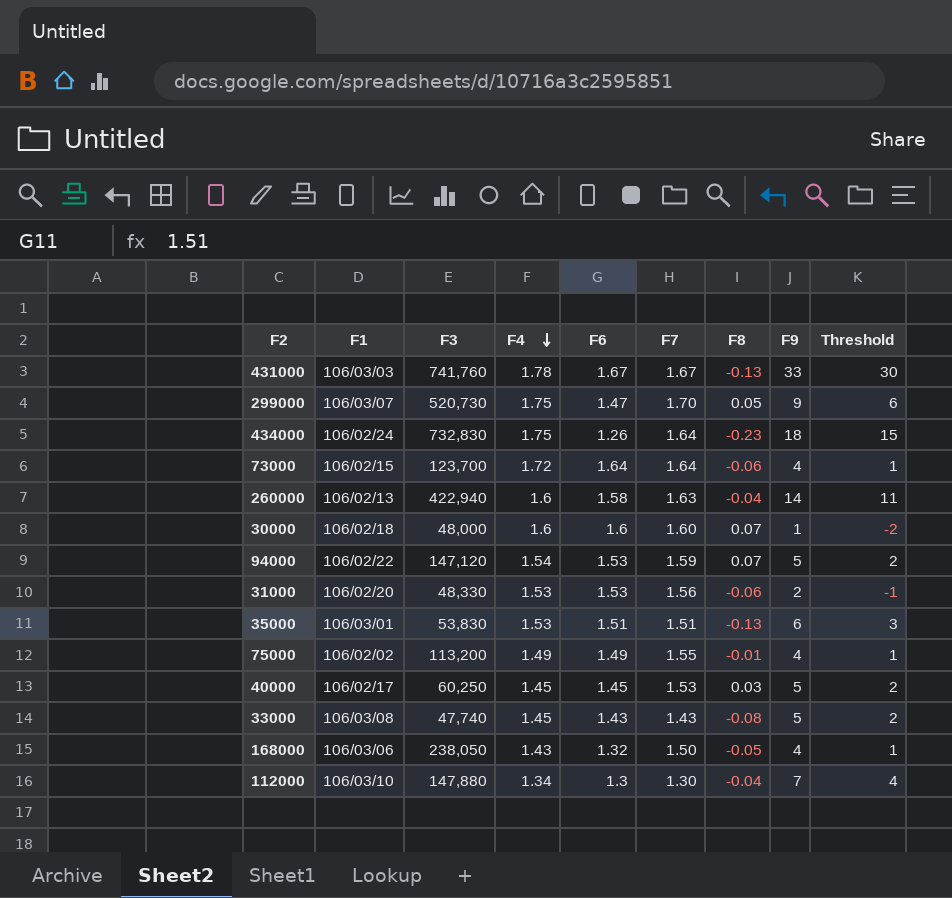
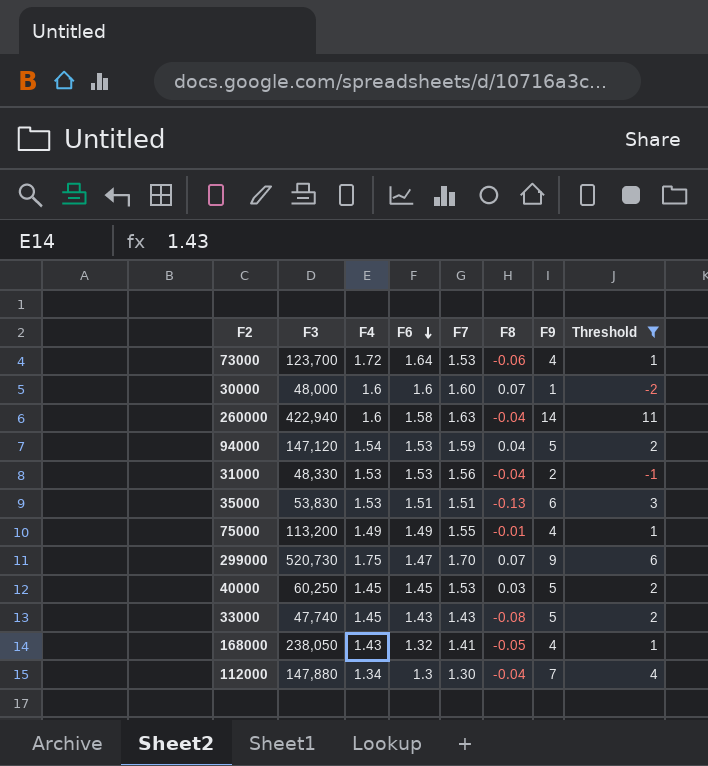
filter: none -> Threshold <= 11
row order: F4 descending -> F6 descending
column F1 | position: 2 -> none
73000 | F7: 1.64 -> 1.53
94000 | F8: 0.07 -> 0.04
31000 | F8: -0.06 -> -0.04
299000 | F8: 0.05 -> 0.07
168000 | F7: 1.50 -> 1.41

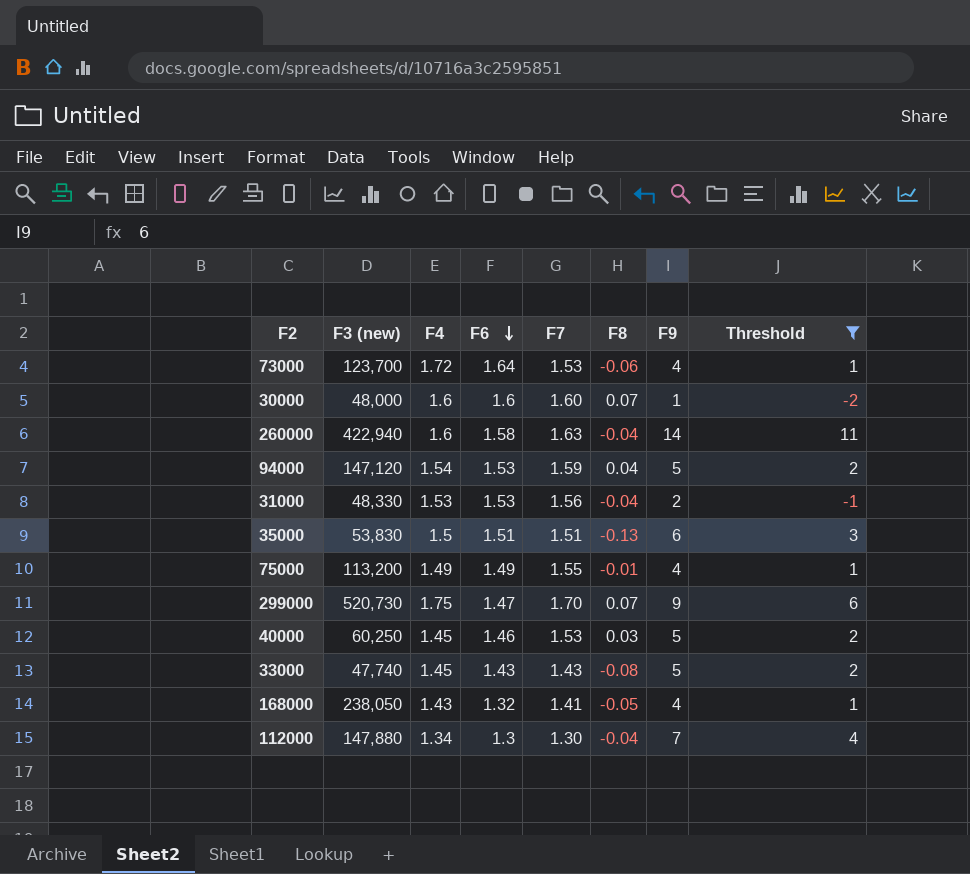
column name: F3 -> F3 (new)
35000 | F4: 1.53 -> 1.5
40000 | F6: 1.45 -> 1.46

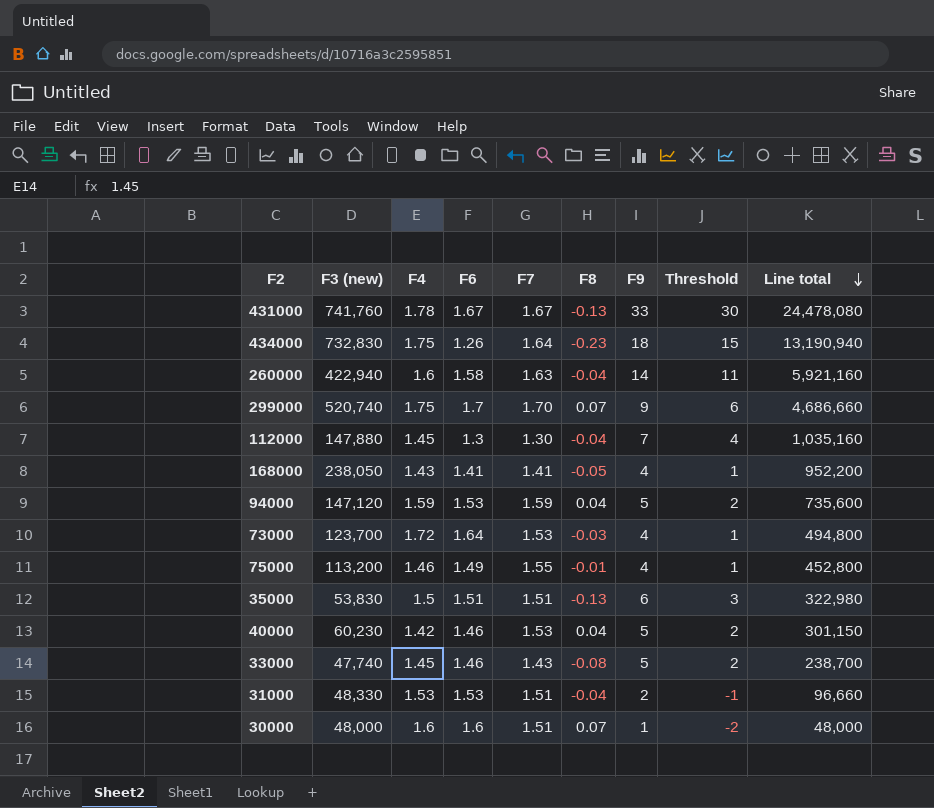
filter: Threshold <= 11 -> none
row order: F6 descending -> Line total descending
column Line total | formula: none -> [F3 (new)] * [F9]
299000 | F3 (new): 520,730 -> 520,740
299000 | F6: 1.47 -> 1.7
112000 | F4: 1.34 -> 1.45
168000 | F6: 1.32 -> 1.41
94000 | F4: 1.54 -> 1.59
73000 | F8: -0.06 -> -0.03
75000 | F4: 1.49 -> 1.46
40000 | F3 (new): 60,250 -> 60,230
40000 | F4: 1.45 -> 1.42
40000 | F8: 0.03 -> 0.04
33000 | F6: 1.43 -> 1.46
31000 | F7: 1.56 -> 1.51
30000 | F7: 1.60 -> 1.51

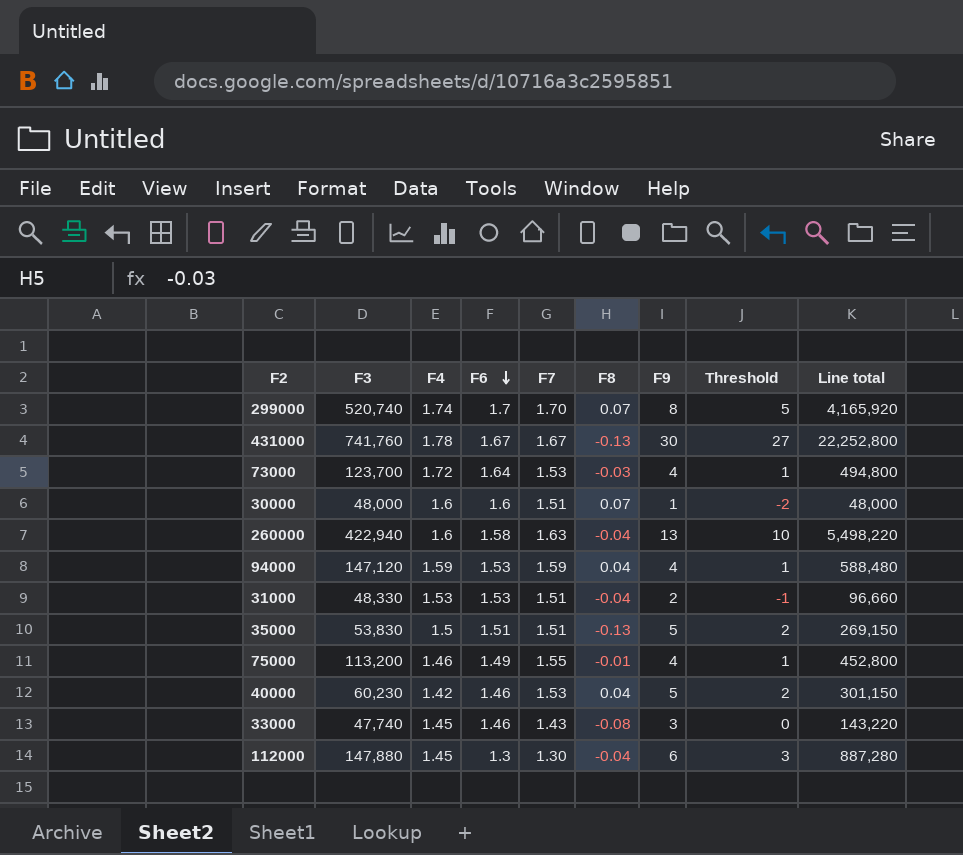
row order: Line total descending -> F6 descending
column name: F3 (new) -> F3
row 434000: 732,830 | 1.75 | 1.26 | 1.64 | -0.23 | 18 | 15 | 13,190,940 -> none
row 168000: 238,050 | 1.43 | 1.41 | 1.41 | -0.05 | 4 | 1 | 952,200 -> none
299000 | F4: 1.75 -> 1.74
299000 | F9: 9 -> 8
299000 | Threshold: 6 -> 5
299000 | Line total: 4,686,660 -> 4,165,920
431000 | F9: 33 -> 30
431000 | Threshold: 30 -> 27
431000 | Line total: 24,478,080 -> 22,252,800
260000 | F9: 14 -> 13
260000 | Threshold: 11 -> 10
260000 | Line total: 5,921,160 -> 5,498,220
94000 | F9: 5 -> 4
94000 | Threshold: 2 -> 1
94000 | Line total: 735,600 -> 588,480
35000 | F9: 6 -> 5
35000 | Threshold: 3 -> 2
35000 | Line total: 322,980 -> 269,150
33000 | F9: 5 -> 3
33000 | Threshold: 2 -> 0
33000 | Line total: 238,700 -> 143,220
112000 | F9: 7 -> 6
112000 | Threshold: 4 -> 3
112000 | Line total: 1,035,160 -> 887,280

